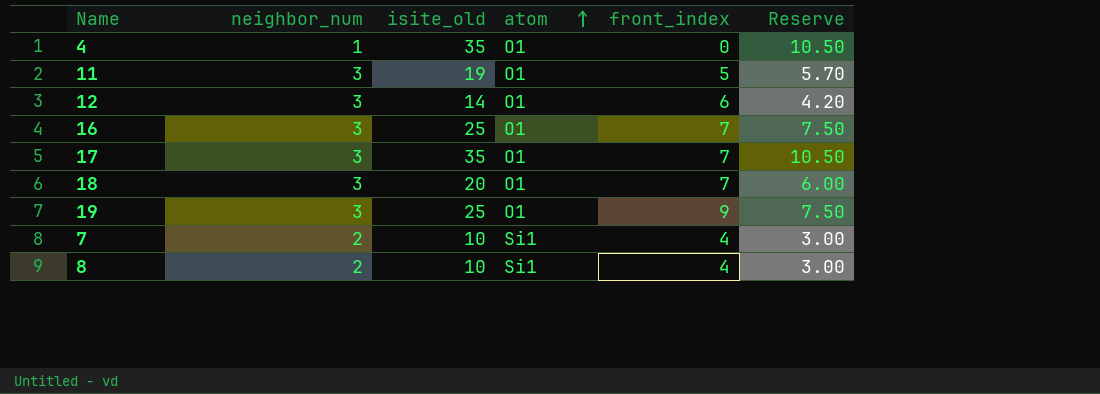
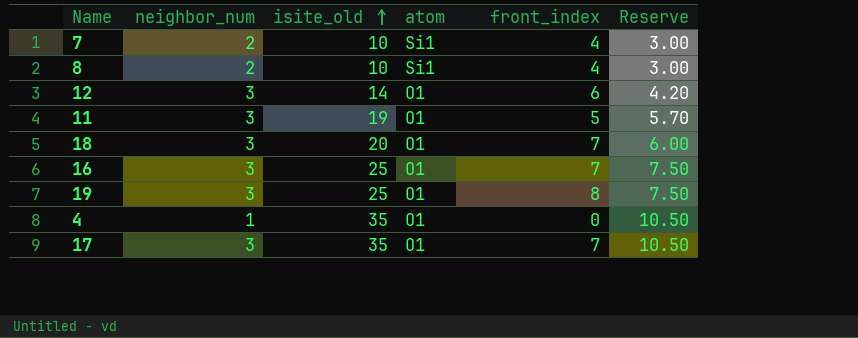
row order: atom ascending -> isite_old ascending
19 | front_index: 9 -> 8

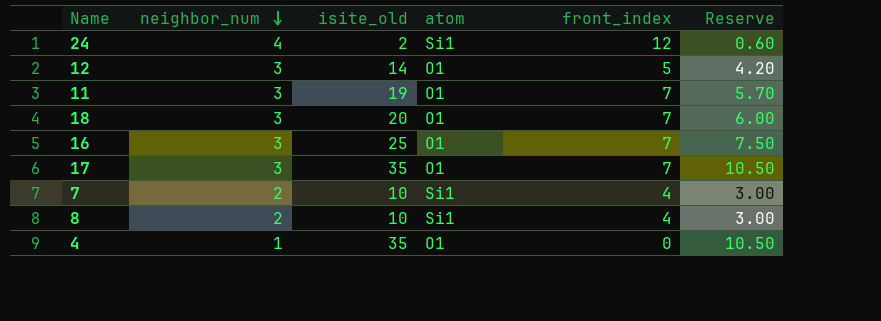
row order: isite_old ascending -> neighbor_num descending
row 19: 3 | 25 | O1 | 8 | 7.50 -> none
row 24: none -> 4 | 2 | Si1 | 12 | 0.60
12 | front_index: 6 -> 5
11 | front_index: 5 -> 7

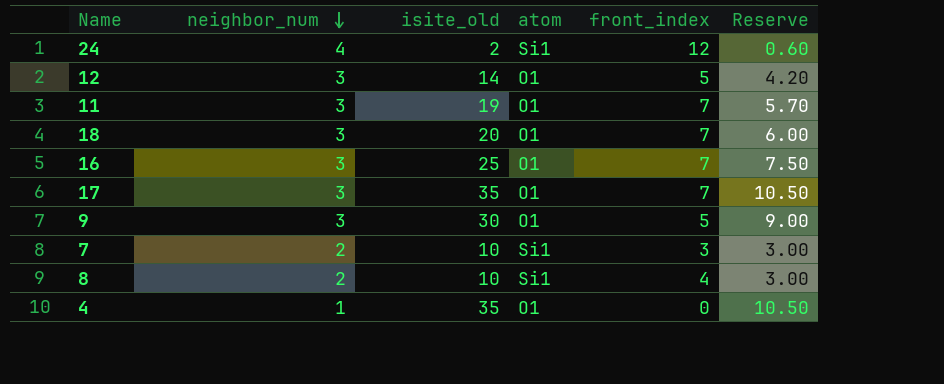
row 9: none -> 3 | 30 | O1 | 5 | 9.00
7 | front_index: 4 -> 3

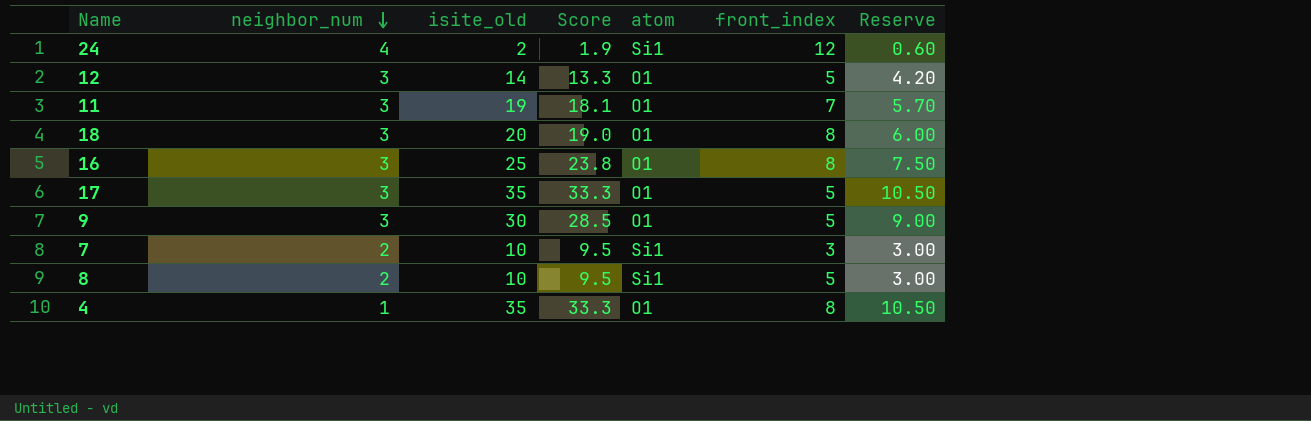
column Score | formula: none -> [isite_old] * 0.95
18 | front_index: 7 -> 8
16 | front_index: 7 -> 8
17 | front_index: 7 -> 5
8 | front_index: 4 -> 5
4 | front_index: 0 -> 8

